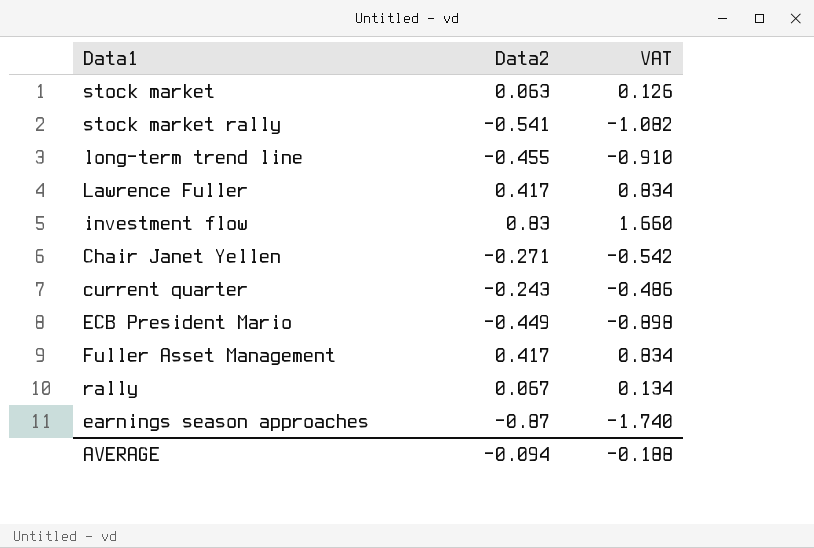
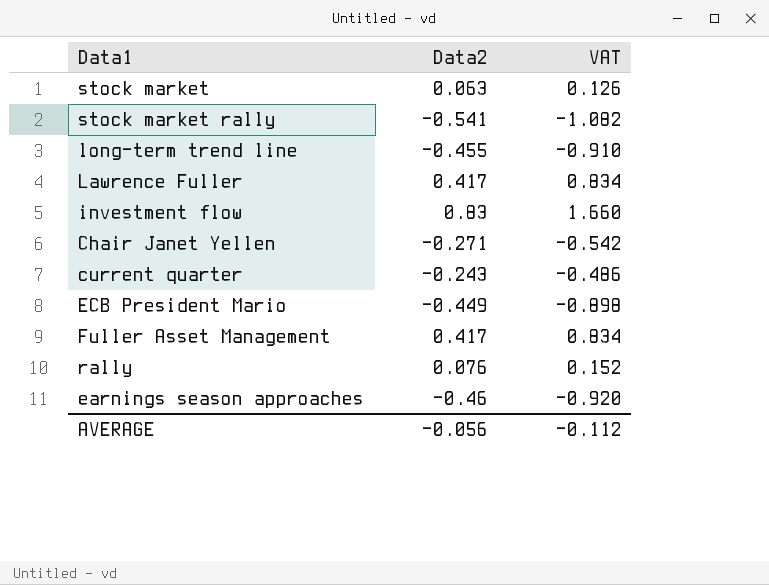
rally | Data2: 0.067 -> 0.076
rally | VAT: 0.134 -> 0.152
earnings season approaches | Data2: -0.87 -> -0.46
earnings season approaches | VAT: -1.740 -> -0.920
AVERAGE | Data2: -0.094 -> -0.056
AVERAGE | VAT: -0.188 -> -0.112

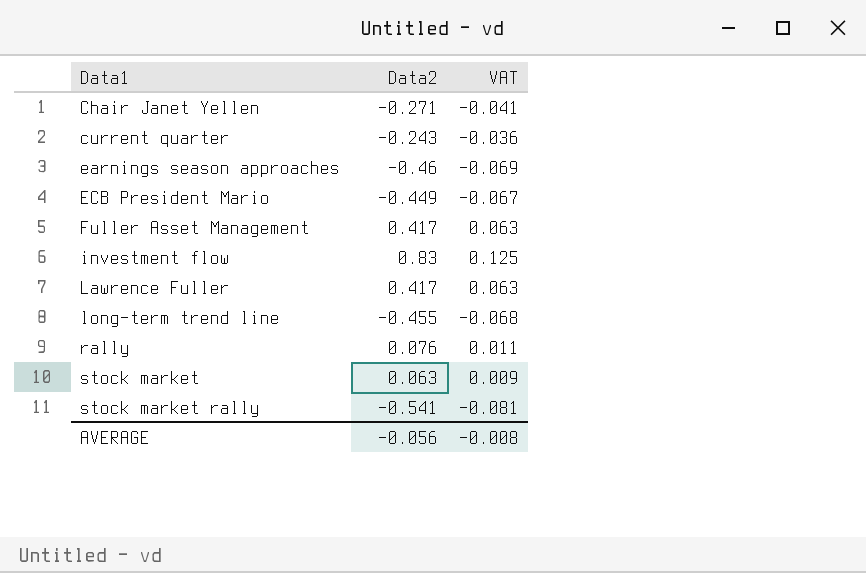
row order: none -> Data1 ascending
column VAT | formula: [Data2] * 2 -> [Data2] * 0.15
AVERAGE | VAT: -0.112 -> -0.008

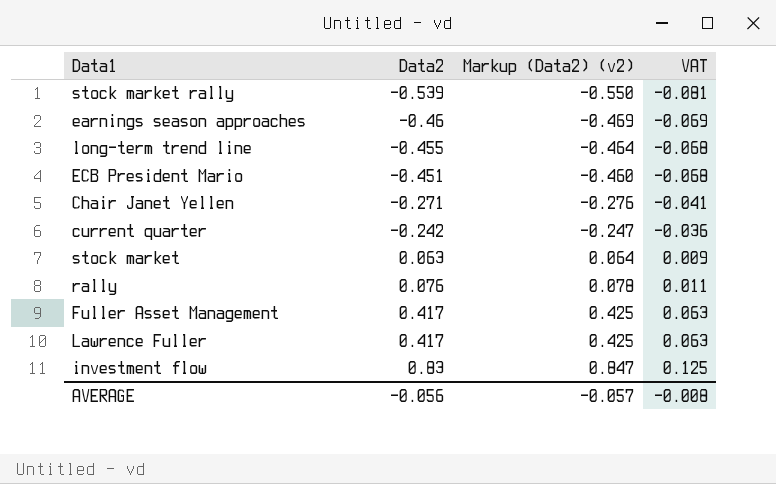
row order: Data1 ascending -> Data2 ascending
column Markup (Data2) (v2) | formula: none -> [Data2] * 1.02
stock market rally | Data2: -0.541 -> -0.539
ECB President Mario | Data2: -0.449 -> -0.451
ECB President Mario | VAT: -0.067 -> -0.068
current quarter | Data2: -0.243 -> -0.242

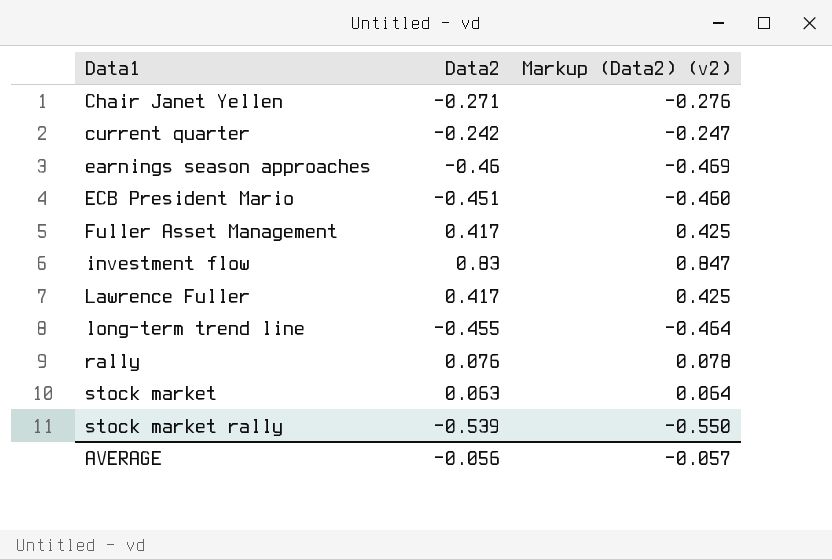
row order: Data2 ascending -> Data1 ascending
column VAT | formula: [Data2] * 0.15 -> none

